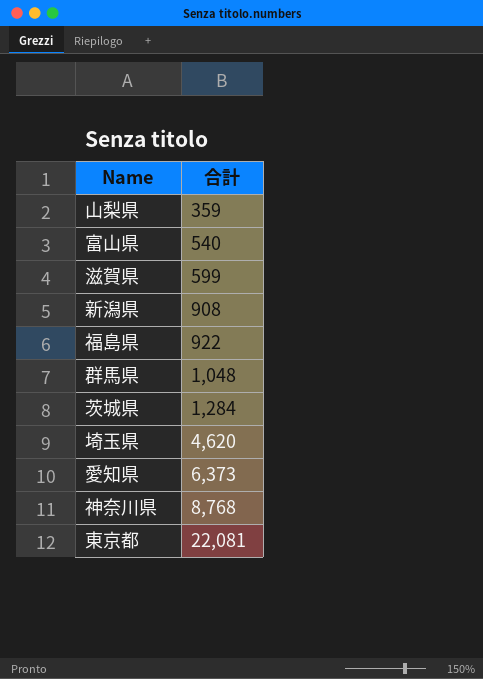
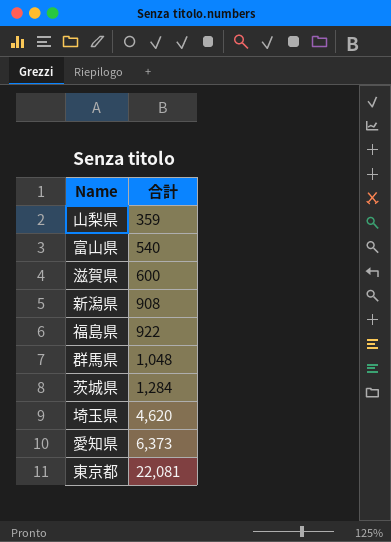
row 神奈川県: 8,768 -> none
滋賀県 | 合計: 599 -> 600

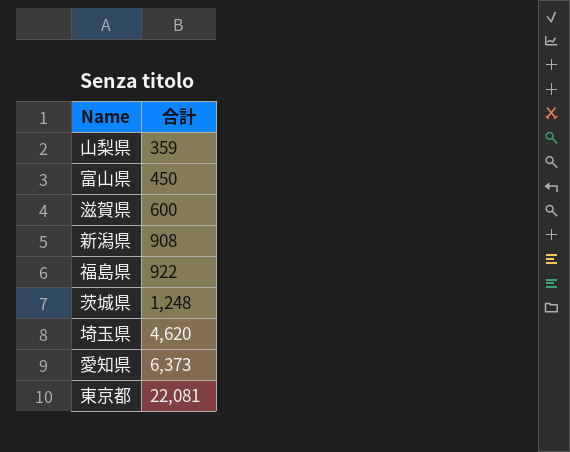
row 群馬県: 1,048 -> none
富山県 | 合計: 540 -> 450
茨城県 | 合計: 1,284 -> 1,248

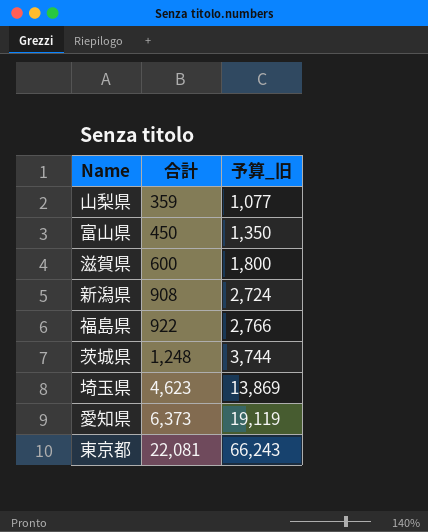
column 予算_旧 | formula: none -> [合計] * 3
埼玉県 | 合計: 4,620 -> 4,623

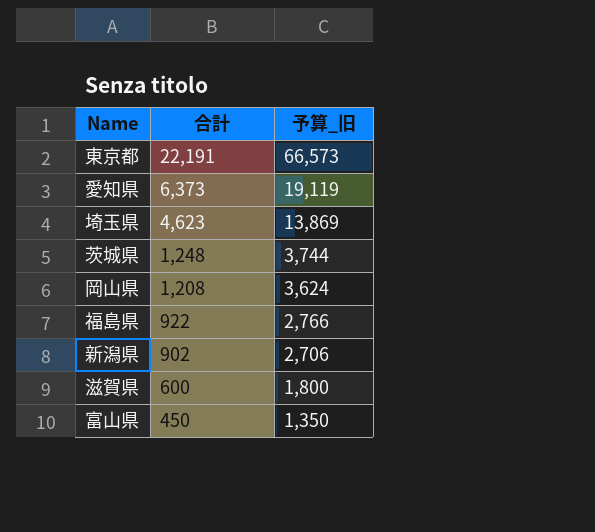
row order: 合計 ascending -> 合計 descending
row 山梨県: 359 | 1,077 -> none
東京都 | 合計: 22,081 -> 22,191
東京都 | 予算_旧: 66,243 -> 66,573
row 岡山県: none -> 1,208 | 3,624
新潟県 | 合計: 908 -> 902
新潟県 | 予算_旧: 2,724 -> 2,706

